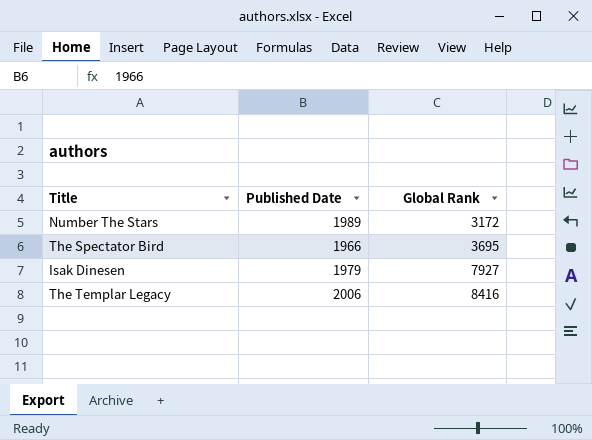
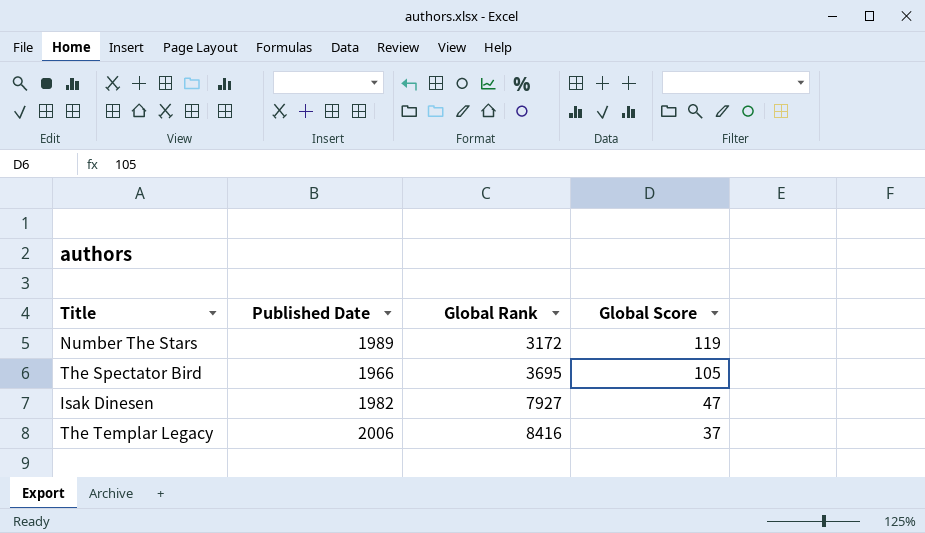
column Global Score | position: none -> 4
Isak Dinesen | Published Date: 1979 -> 1982

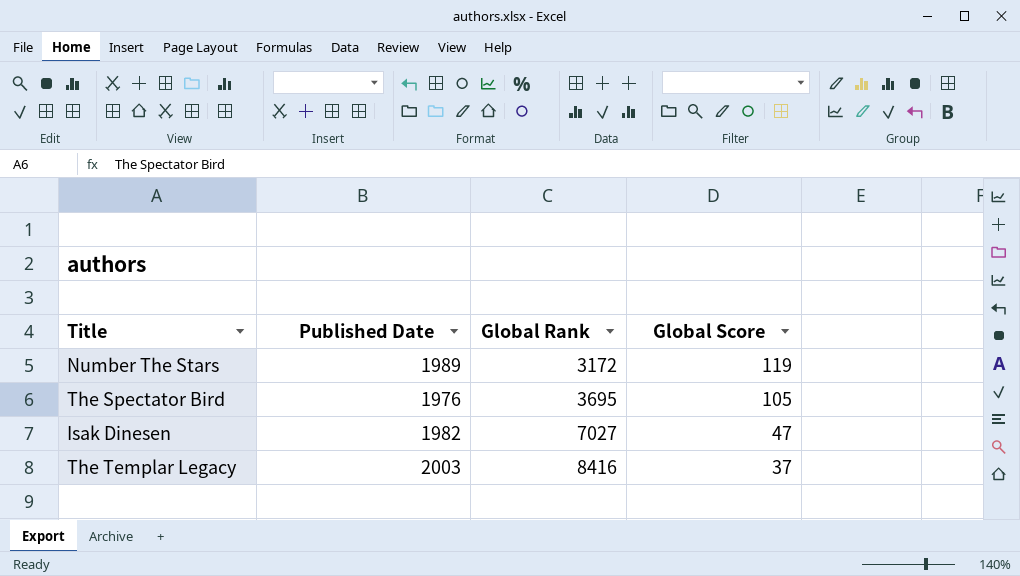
The Spectator Bird | Published Date: 1966 -> 1976
Isak Dinesen | Global Rank: 7927 -> 7027
The Templar Legacy | Published Date: 2006 -> 2003

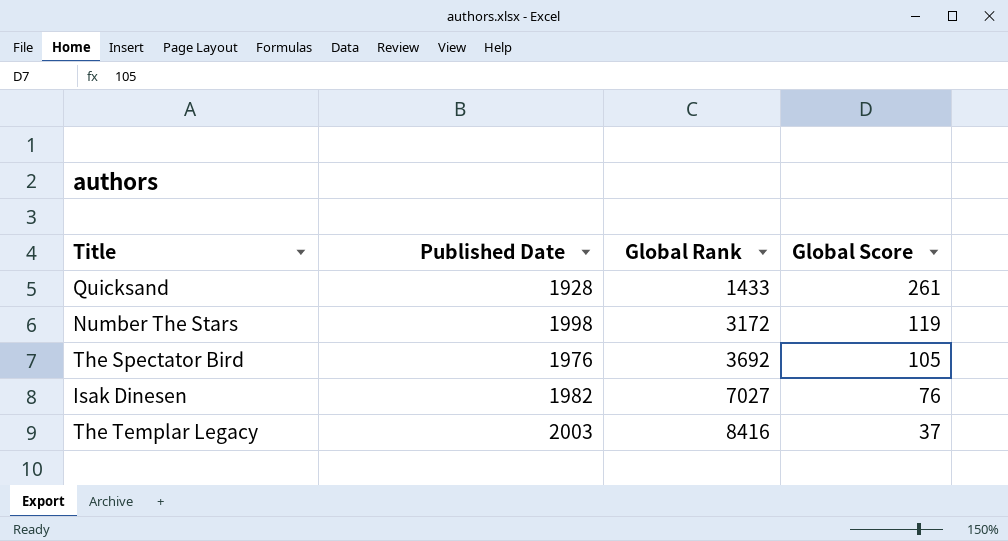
row Quicksand: none -> 1928 | 1433 | 261
Number The Stars | Published Date: 1989 -> 1998
The Spectator Bird | Global Rank: 3695 -> 3692
Isak Dinesen | Global Score: 47 -> 76

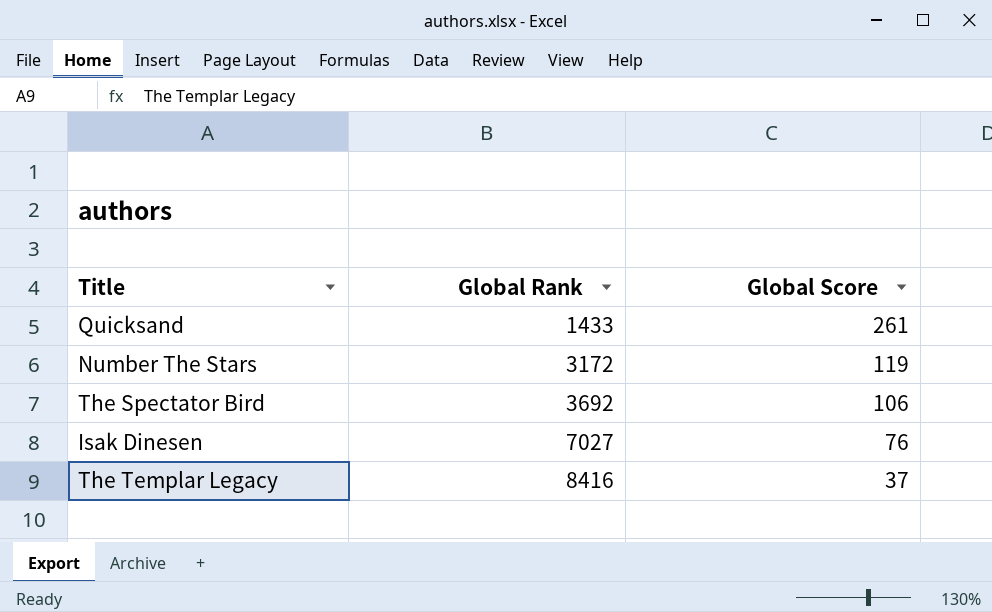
column Published Date | position: 2 -> none
The Spectator Bird | Global Score: 105 -> 106

